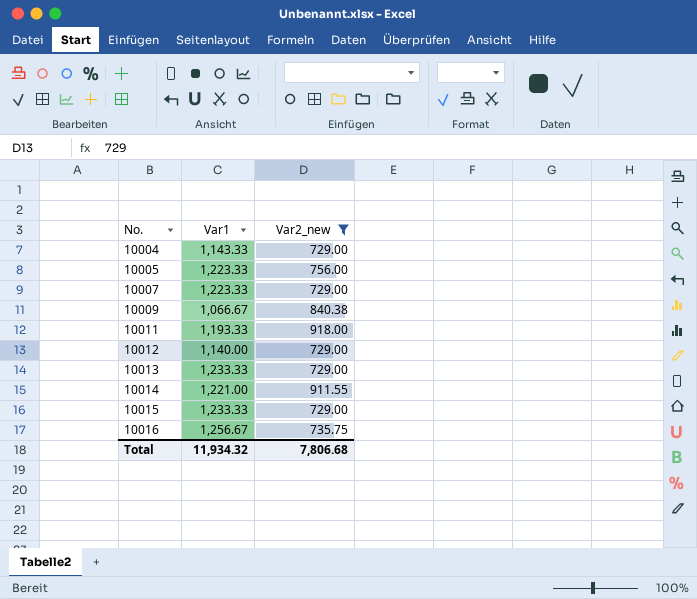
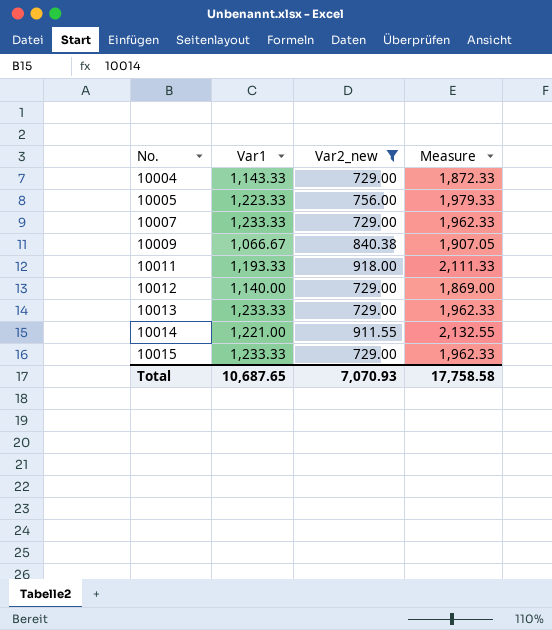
column Measure | formula: none -> [Var1] + [Var2_new]
row 10016: 1,256.67 | 735.75 -> none
10007 | Var1: 1,223.33 -> 1,233.33
Total | Var1: 11,934.32 -> 10,687.65
Total | Var2_new: 7,806.68 -> 7,070.93

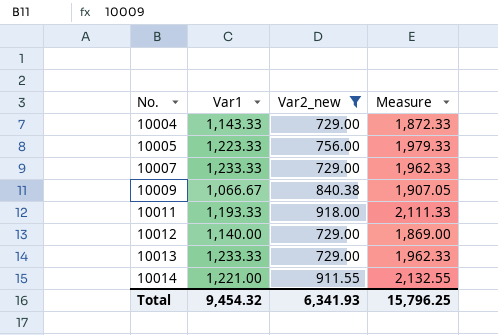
row 10015: 1,233.33 | 729.00 | 1,962.33 -> none
Total | Var1: 10,687.65 -> 9,454.32
Total | Var2_new: 7,070.93 -> 6,341.93
Total | Measure: 17,758.58 -> 15,796.25

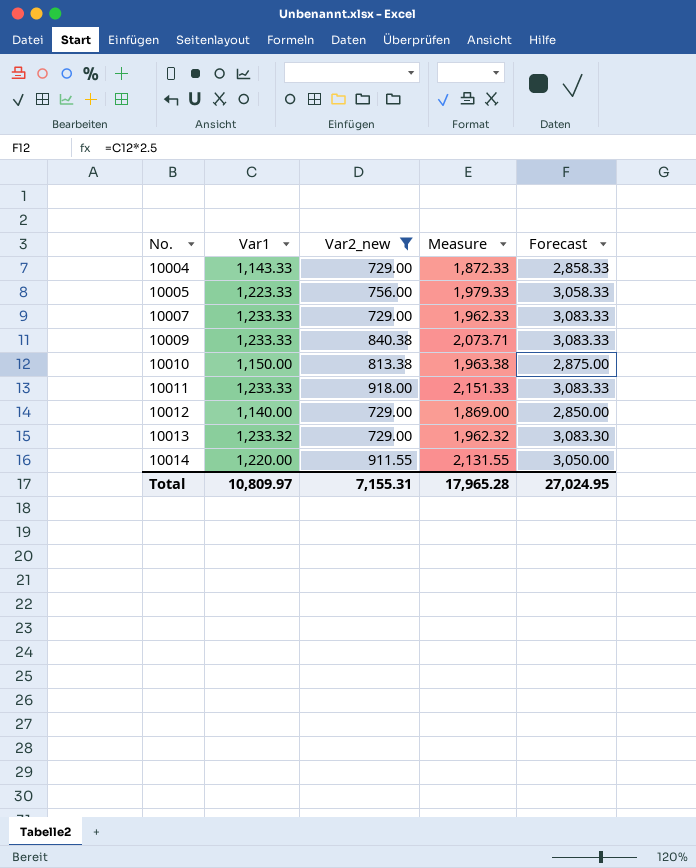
column Forecast | formula: none -> [Var1] * 2.5
10009 | Var1: 1,066.67 -> 1,233.33
10009 | Measure: 1,907.05 -> 2,073.71
row 10010: none -> 1,150.00 | 813.38 | 1,963.38 | 2,875.00
10011 | Var1: 1,193.33 -> 1,233.33
10011 | Measure: 2,111.33 -> 2,151.33
10013 | Var1: 1,233.33 -> 1,233.32
10013 | Measure: 1,962.33 -> 1,962.32
10014 | Var1: 1,221.00 -> 1,220.00
10014 | Measure: 2,132.55 -> 2,131.55
Total | Var1: 9,454.32 -> 10,809.97
Total | Var2_new: 6,341.93 -> 7,155.31
Total | Measure: 15,796.25 -> 17,965.28

